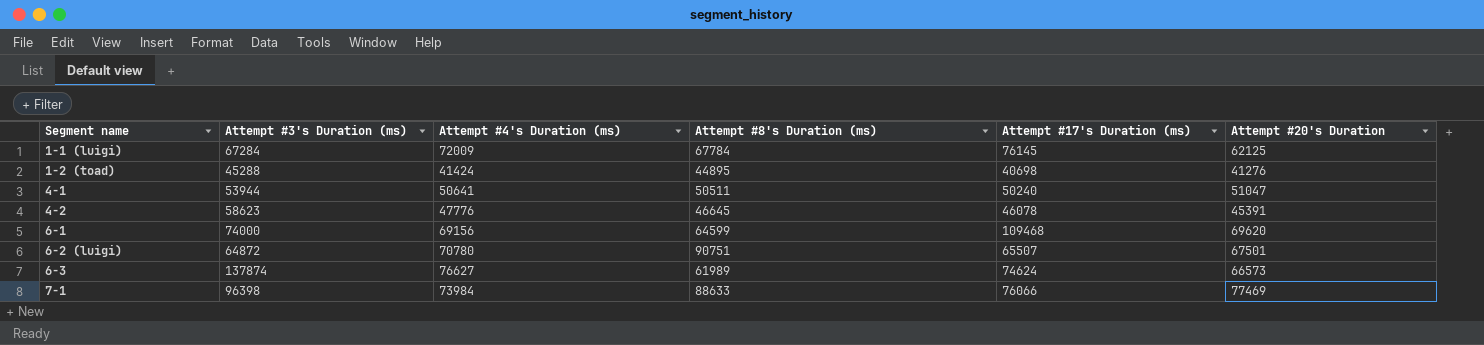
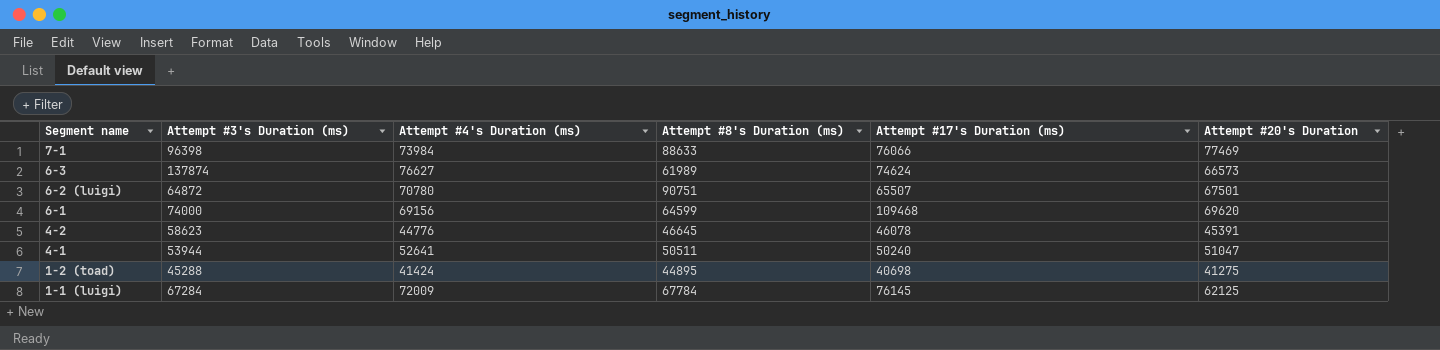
row order: Segment name ascending -> Segment name descending
4-2 | Attempt #4's Duration (ms): 47776 -> 44776
4-1 | Attempt #4's Duration (ms): 50641 -> 52641
1-2 (toad) | Attempt #20's Duration: 41276 -> 41275

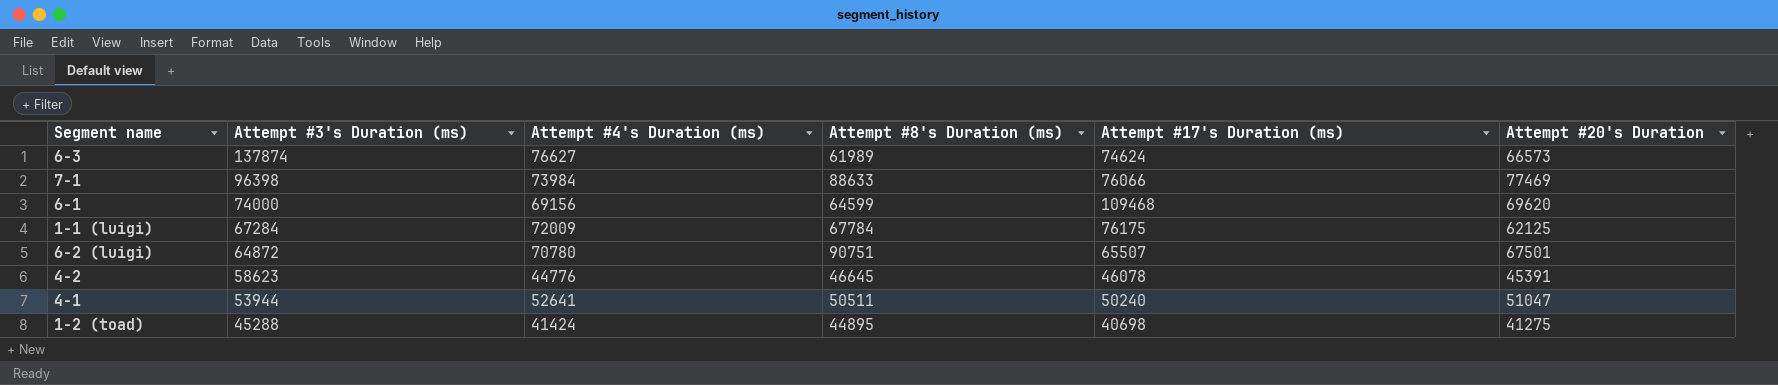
row order: Segment name descending -> Attempt #3's Duration (ms) descending
1-1 (luigi) | Attempt #17's Duration (ms): 76145 -> 76175

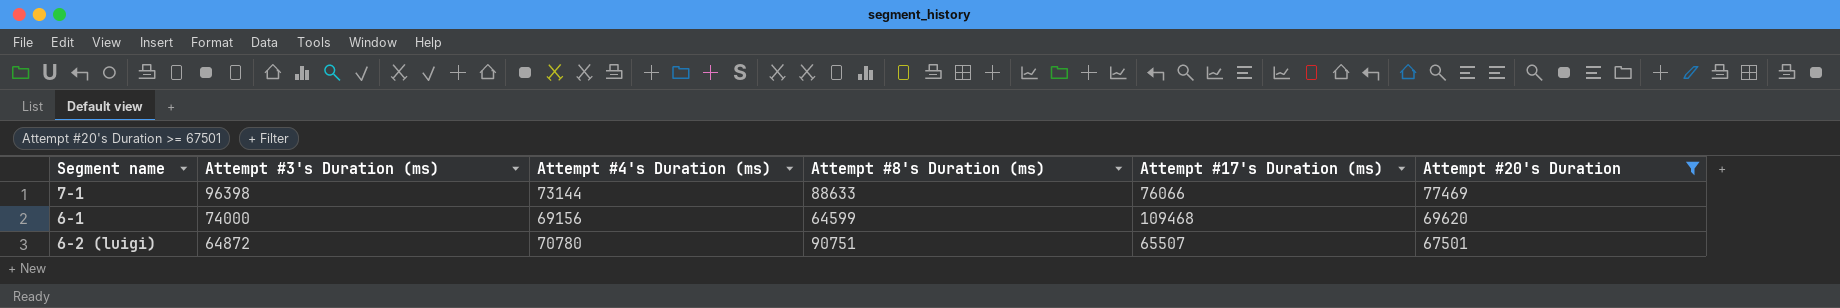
filter: none -> Attempt #20's Duration >= 67501
7-1 | Attempt #4's Duration (ms): 73984 -> 73144

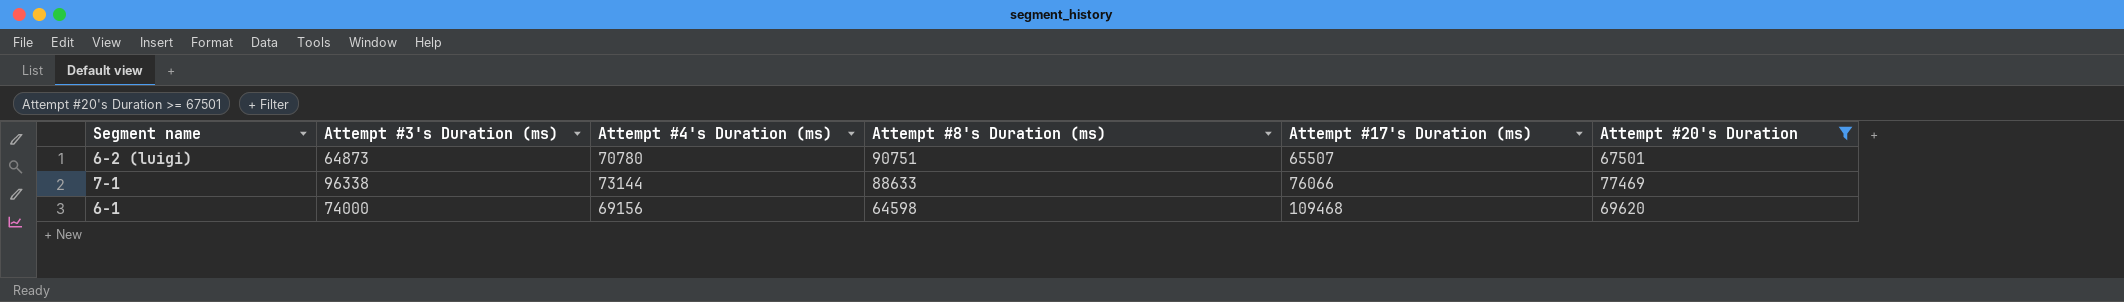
row order: Attempt #3's Duration (ms) descending -> Attempt #8's Duration (ms) descending
6-2 (luigi) | Attempt #3's Duration (ms): 64872 -> 64873
7-1 | Attempt #3's Duration (ms): 96398 -> 96338
6-1 | Attempt #8's Duration (ms): 64599 -> 64598

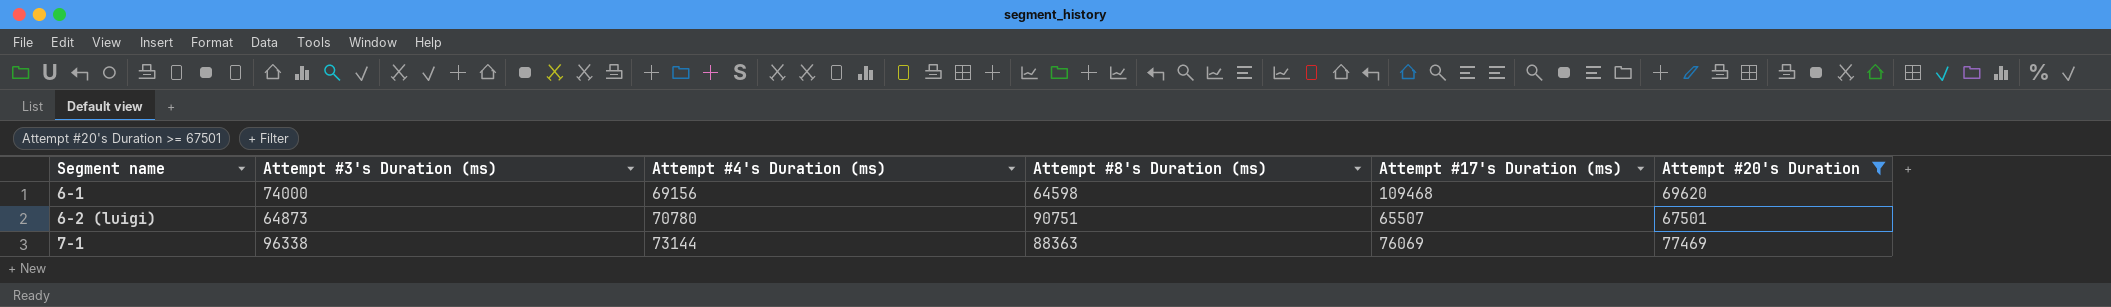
row order: Attempt #8's Duration (ms) descending -> Segment name ascending
7-1 | Attempt #8's Duration (ms): 88633 -> 88363
7-1 | Attempt #17's Duration (ms): 76066 -> 76069

